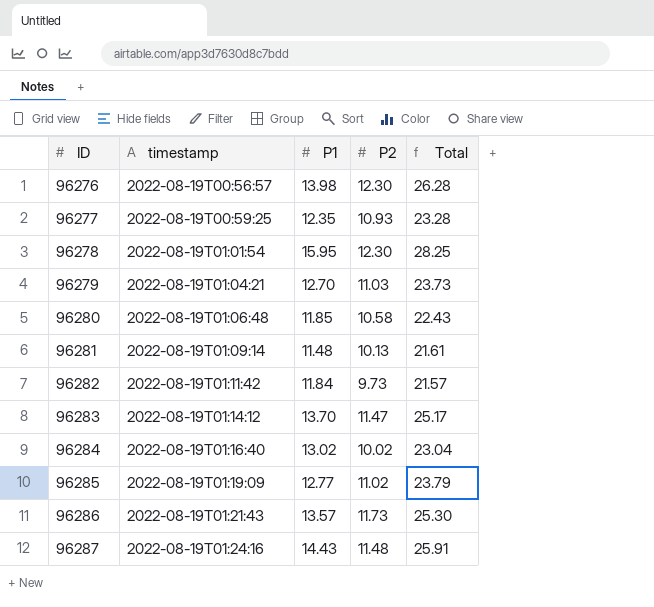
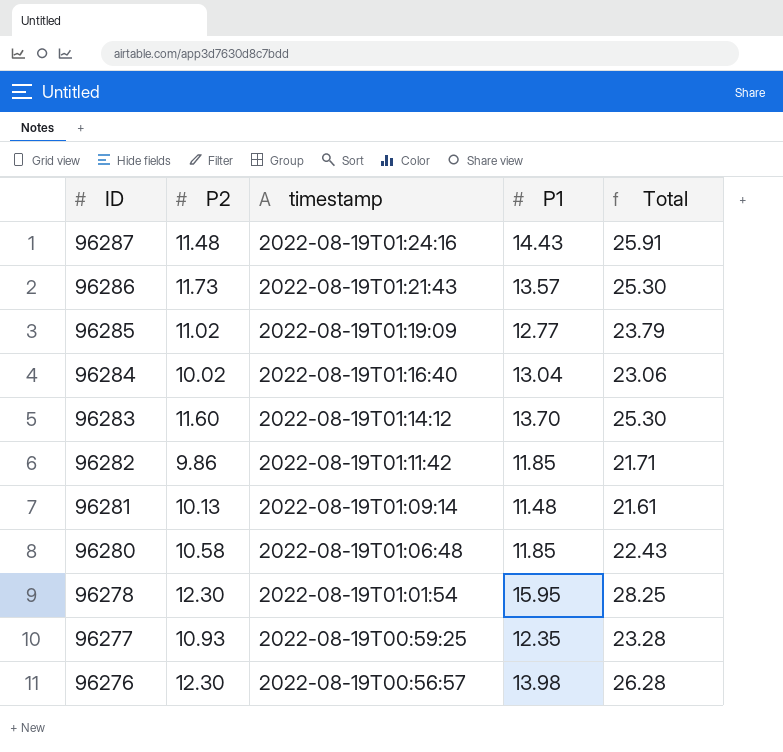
row order: ID ascending -> ID descending
column P2 | position: 4 -> 2
row 96279: 2022-08-19T01:04:21 | 12.70 | 11.03 | 23.73 -> none
96284 | P1: 13.02 -> 13.04
96284 | Total: 23.04 -> 23.06
96283 | P2: 11.47 -> 11.60
96283 | Total: 25.17 -> 25.30
96282 | P2: 9.73 -> 9.86
96282 | P1: 11.84 -> 11.85
96282 | Total: 21.57 -> 21.71

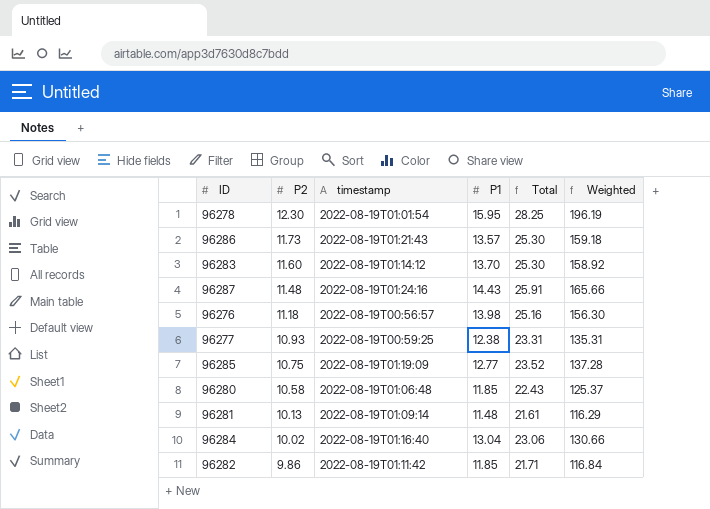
row order: ID descending -> P2 descending
column Weighted | formula: none -> [P2] * [P1]
96276 | P2: 12.30 -> 11.18
96276 | Total: 26.28 -> 25.16
96277 | P1: 12.35 -> 12.38
96277 | Total: 23.28 -> 23.31
96285 | P2: 11.02 -> 10.75
96285 | Total: 23.79 -> 23.52

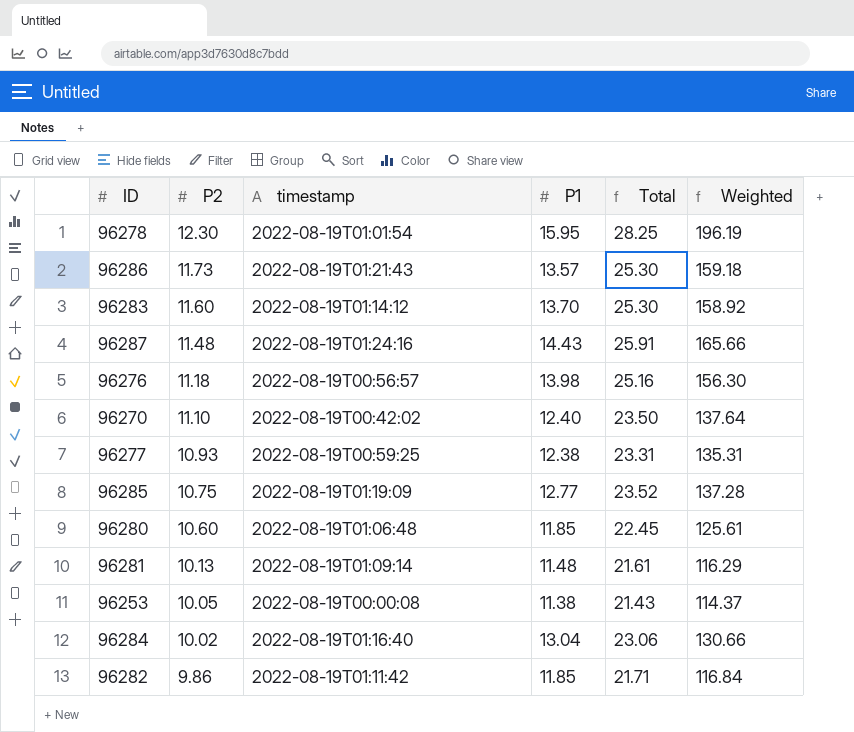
row 96270: none -> 11.10 | 2022-08-19T00:42:02 | 12.40 | 23.50 | 137.64
96280 | P2: 10.58 -> 10.60
96280 | Total: 22.43 -> 22.45
96280 | Weighted: 125.37 -> 125.61
row 96253: none -> 10.05 | 2022-08-19T00:00:08 | 11.38 | 21.43 | 114.37

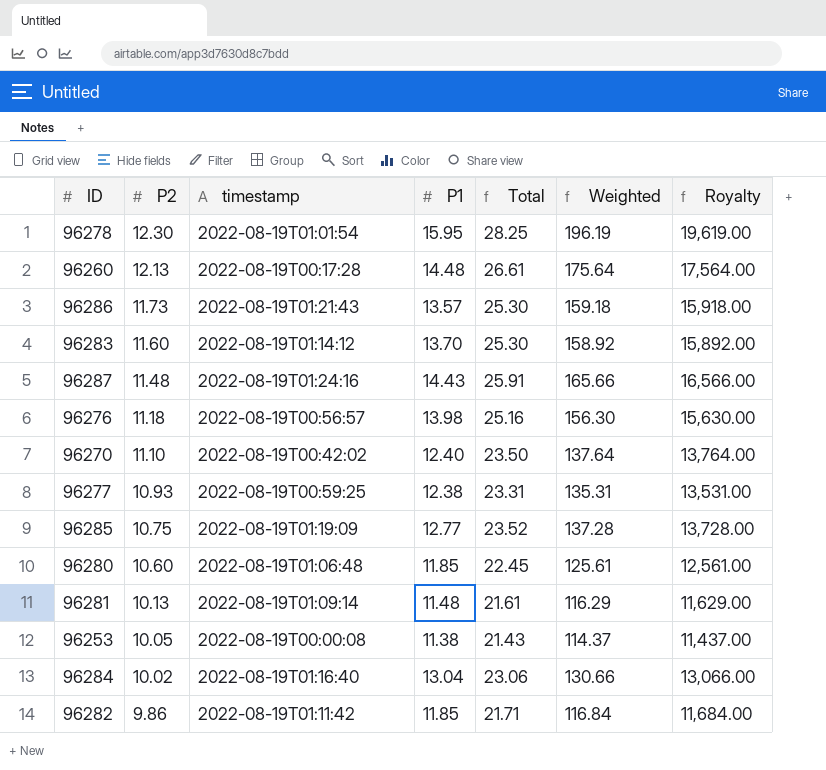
column Royalty | formula: none -> [Weighted] * 100
row 96260: none -> 12.13 | 2022-08-19T00:17:28 | 14.48 | 26.61 | 175.64 | 17,564.00

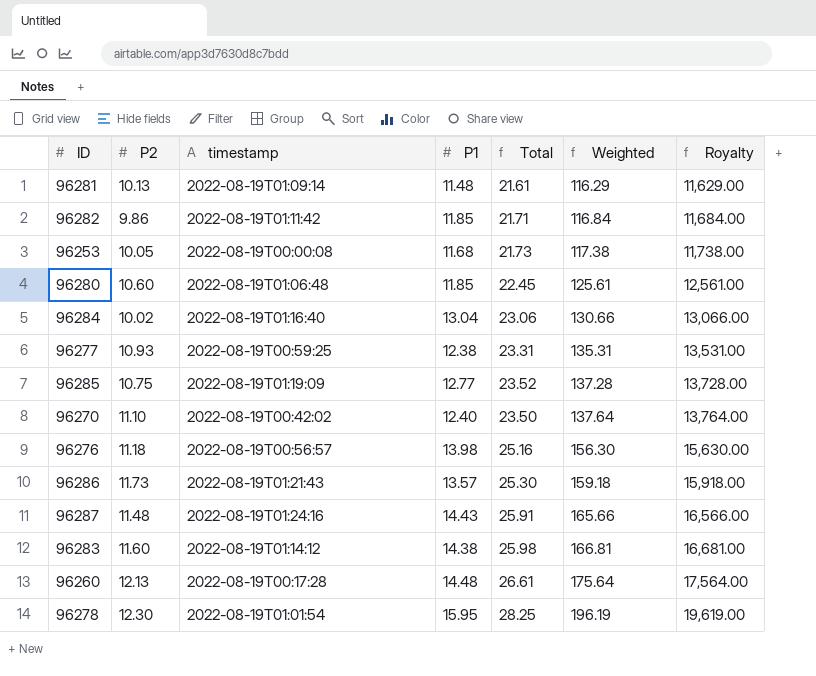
row order: P2 descending -> Weighted ascending
96253 | P1: 11.38 -> 11.68
96253 | Total: 21.43 -> 21.73
96253 | Weighted: 114.37 -> 117.38
96253 | Royalty: 11,437.00 -> 11,738.00
96283 | P1: 13.70 -> 14.38
96283 | Total: 25.30 -> 25.98
96283 | Weighted: 158.92 -> 166.81
96283 | Royalty: 15,892.00 -> 16,681.00

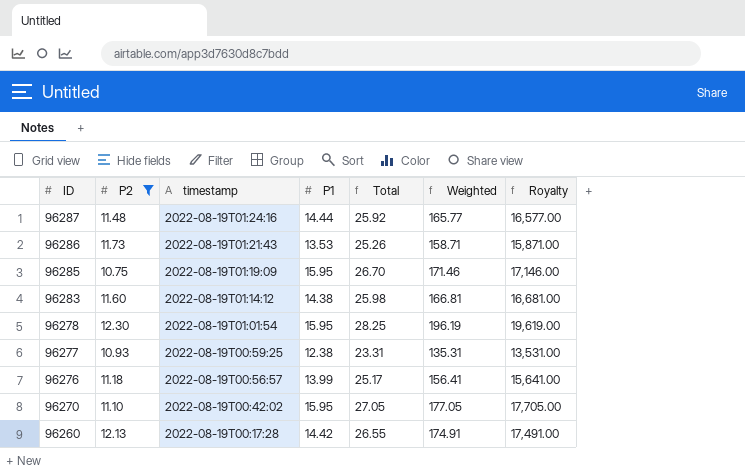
filter: none -> P2 >= 10.75
row order: Weighted ascending -> ID descending
96287 | P1: 14.43 -> 14.44
96287 | Total: 25.91 -> 25.92
96287 | Weighted: 165.66 -> 165.77
96287 | Royalty: 16,566.00 -> 16,577.00
96286 | P1: 13.57 -> 13.53
96286 | Total: 25.30 -> 25.26
96286 | Weighted: 159.18 -> 158.71
96286 | Royalty: 15,918.00 -> 15,871.00
96285 | P1: 12.77 -> 15.95
96285 | Total: 23.52 -> 26.70
96285 | Weighted: 137.28 -> 171.46
96285 | Royalty: 13,728.00 -> 17,146.00
96276 | P1: 13.98 -> 13.99
96276 | Total: 25.16 -> 25.17
96276 | Weighted: 156.30 -> 156.41
96276 | Royalty: 15,630.00 -> 15,641.00
96270 | P1: 12.40 -> 15.95
96270 | Total: 23.50 -> 27.05
96270 | Weighted: 137.64 -> 177.05
96270 | Royalty: 13,764.00 -> 17,705.00
96260 | P1: 14.48 -> 14.42
96260 | Total: 26.61 -> 26.55
96260 | Weighted: 175.64 -> 174.91
96260 | Royalty: 17,564.00 -> 17,491.00

